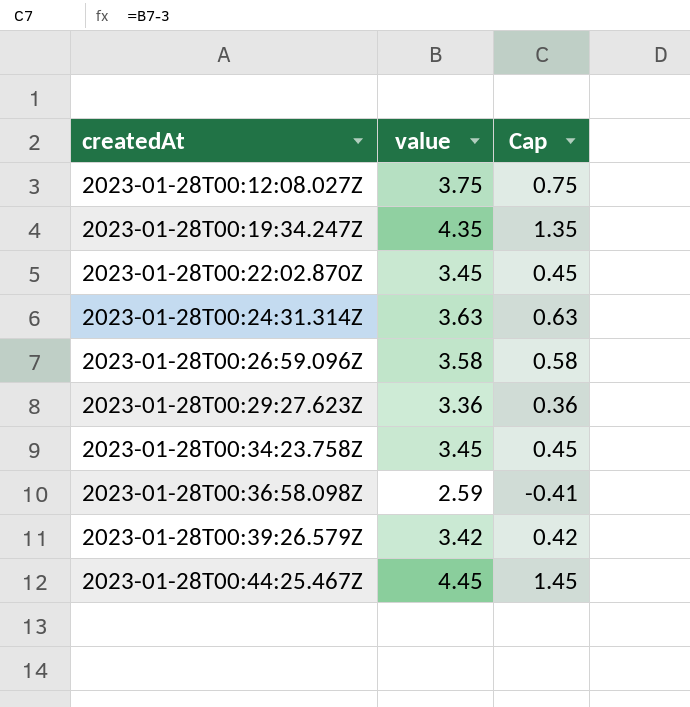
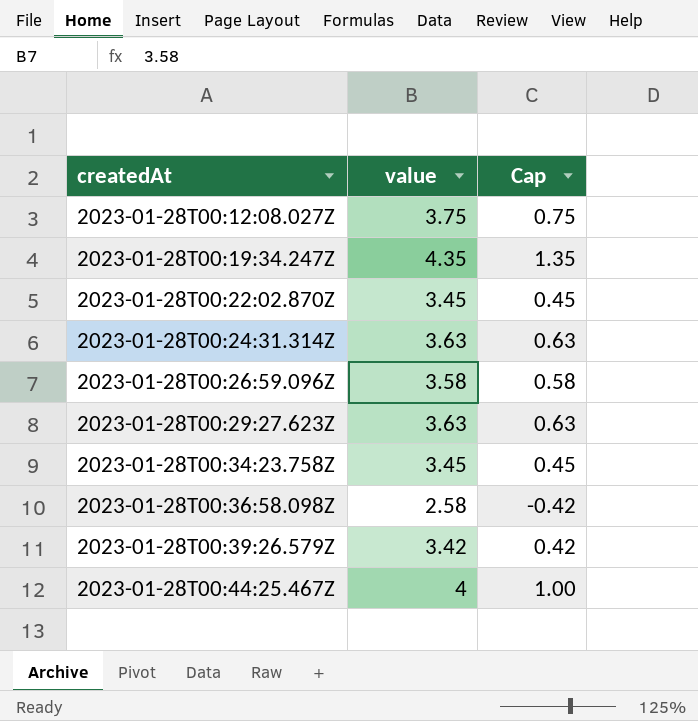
2023-01-28T00:29:27.623Z | value: 3.36 -> 3.63
2023-01-28T00:29:27.623Z | Cap: 0.36 -> 0.63
2023-01-28T00:36:58.098Z | value: 2.59 -> 2.58
2023-01-28T00:36:58.098Z | Cap: -0.41 -> -0.42
2023-01-28T00:44:25.467Z | value: 4.45 -> 4
2023-01-28T00:44:25.467Z | Cap: 1.45 -> 1.00

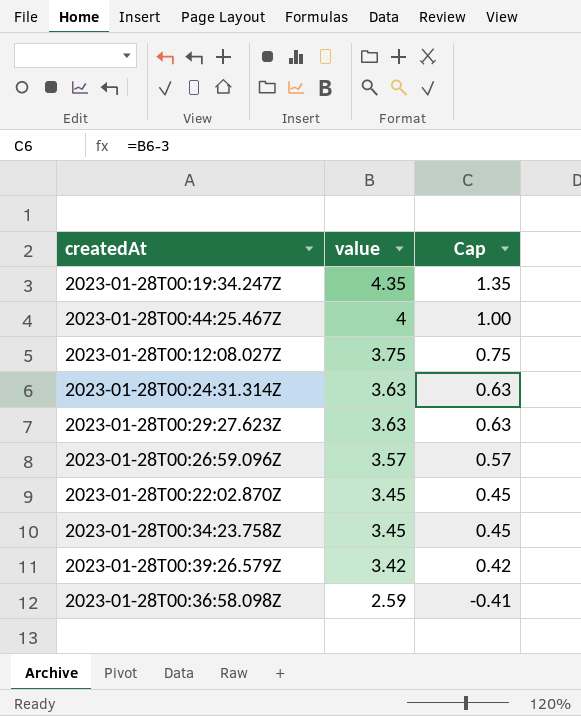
row order: createdAt ascending -> value descending
2023-01-28T00:26:59.096Z | value: 3.58 -> 3.57
2023-01-28T00:26:59.096Z | Cap: 0.58 -> 0.57
2023-01-28T00:36:58.098Z | value: 2.58 -> 2.59
2023-01-28T00:36:58.098Z | Cap: -0.42 -> -0.41

